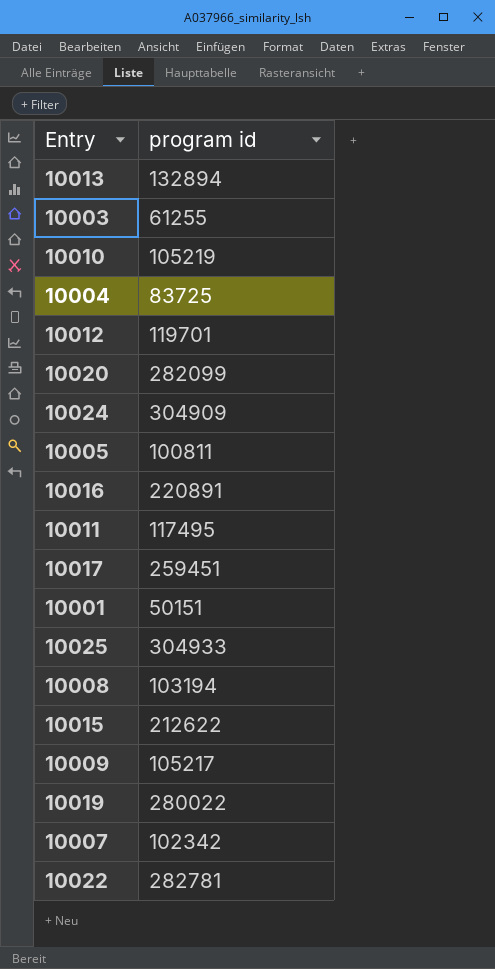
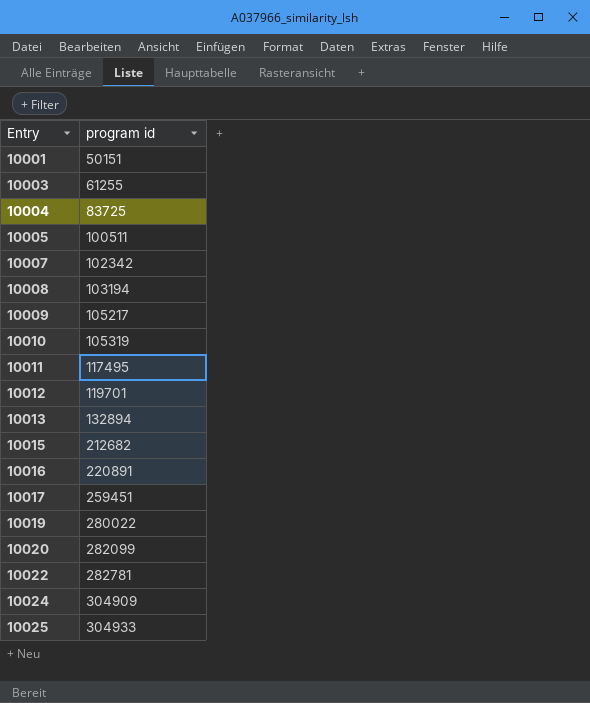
row order: none -> Entry ascending
10005 | program id: 100811 -> 100511
10010 | program id: 105219 -> 105319
10015 | program id: 212622 -> 212682

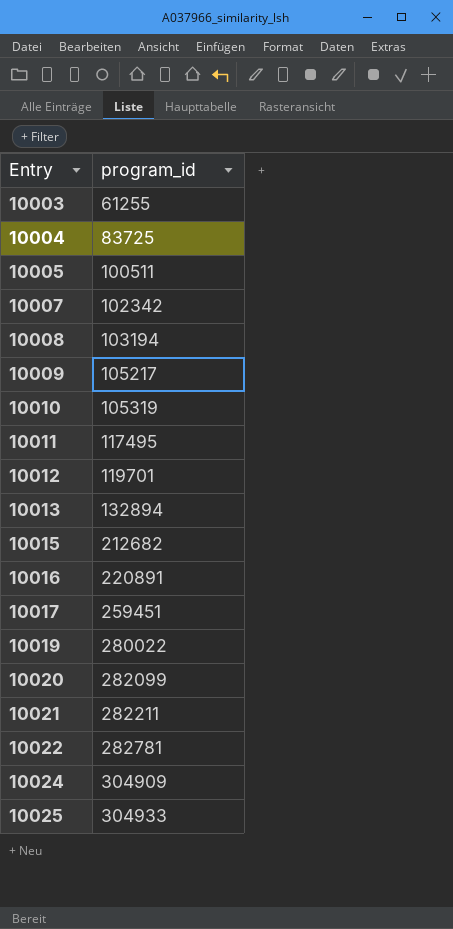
column name: program id -> program_id
row 10001: 50151 -> none
row 10021: none -> 282211

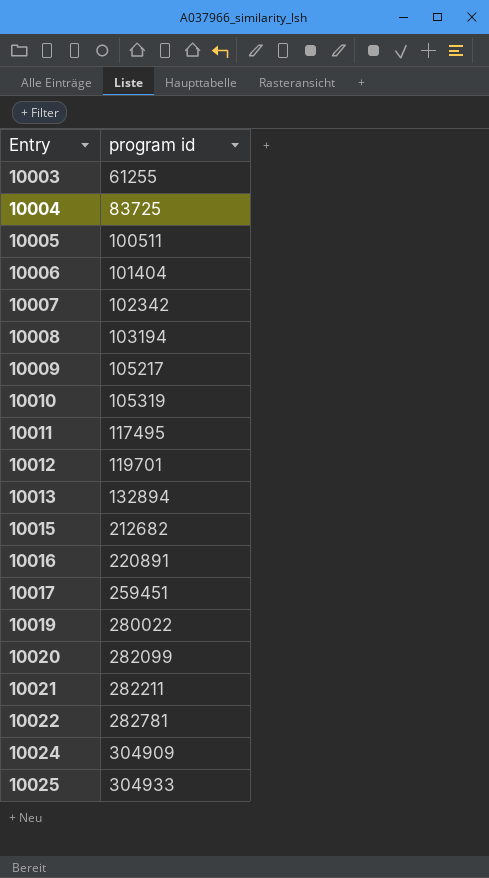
column name: program_id -> program id
row 10006: none -> 101404

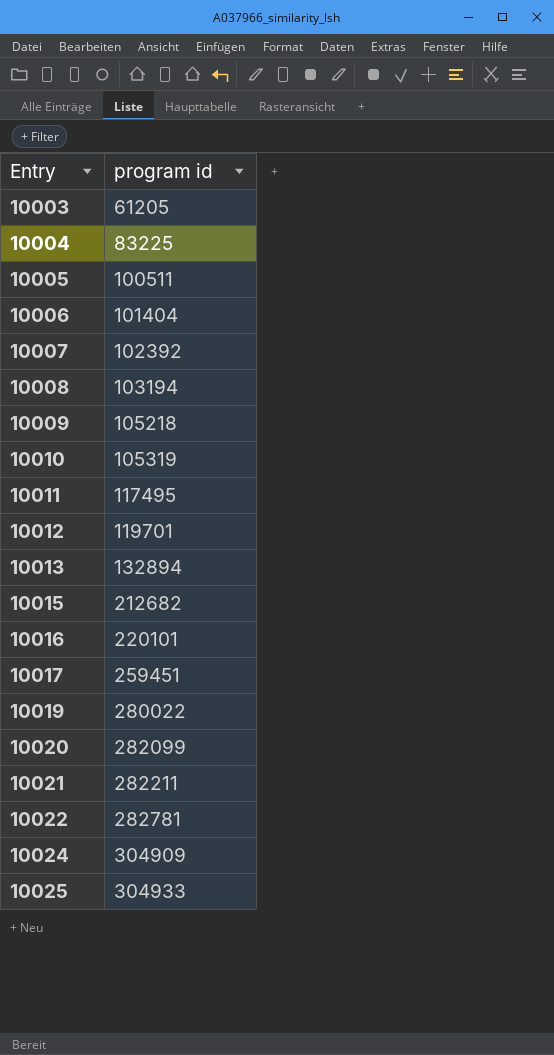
10003 | program id: 61255 -> 61205
10004 | program id: 83725 -> 83225
10007 | program id: 102342 -> 102392
10009 | program id: 105217 -> 105218
10016 | program id: 220891 -> 220101

